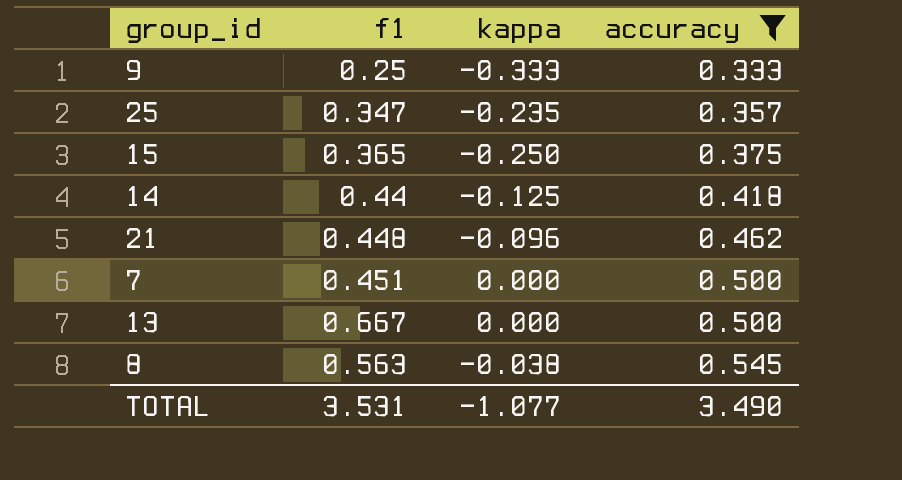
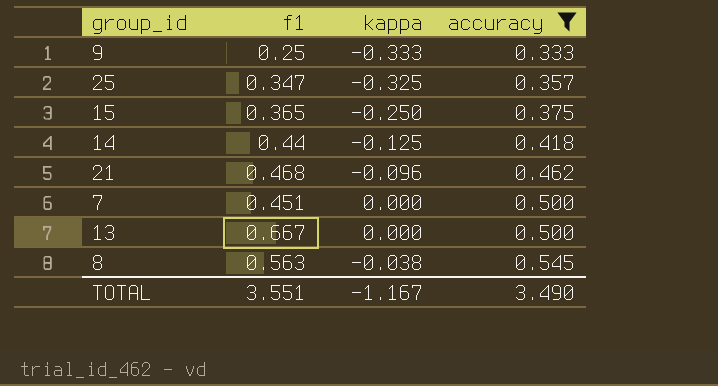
25 | kappa: -0.235 -> -0.325
21 | f1: 0.448 -> 0.468
TOTAL | f1: 3.531 -> 3.551
TOTAL | kappa: -1.077 -> -1.167

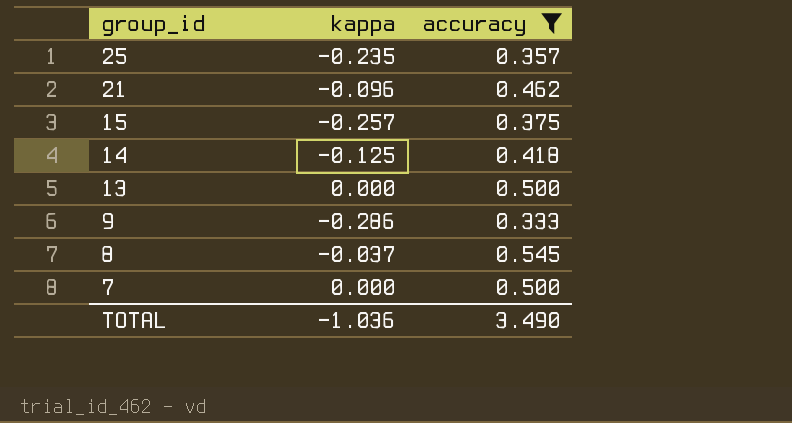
row order: accuracy ascending -> group_id descending
column f1 | position: 2 -> none
25 | kappa: -0.325 -> -0.235
15 | kappa: -0.250 -> -0.257
9 | kappa: -0.333 -> -0.286
8 | kappa: -0.038 -> -0.037
TOTAL | kappa: -1.167 -> -1.036

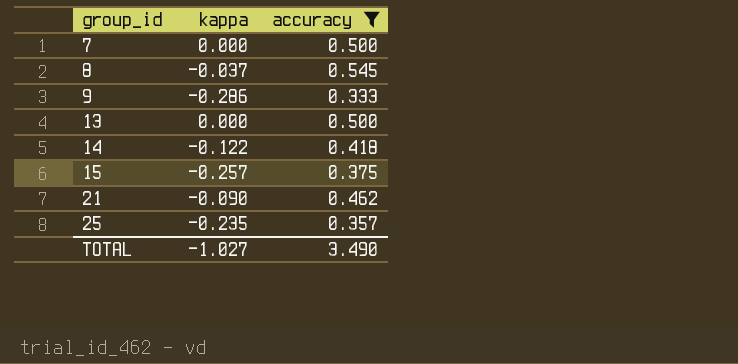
row order: group_id descending -> group_id ascending
14 | kappa: -0.125 -> -0.122
21 | kappa: -0.096 -> -0.090
TOTAL | kappa: -1.036 -> -1.027

